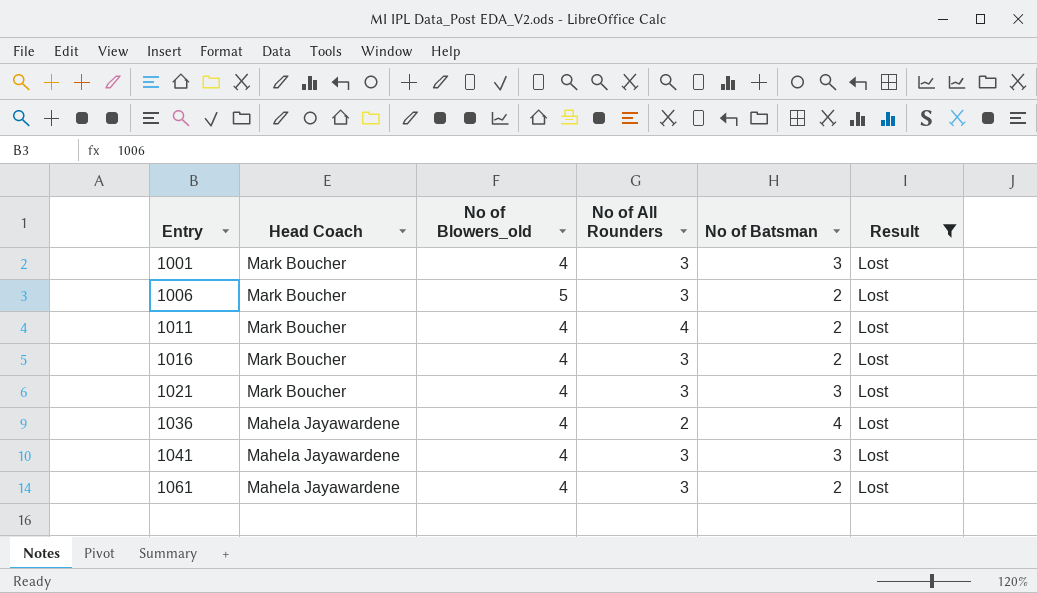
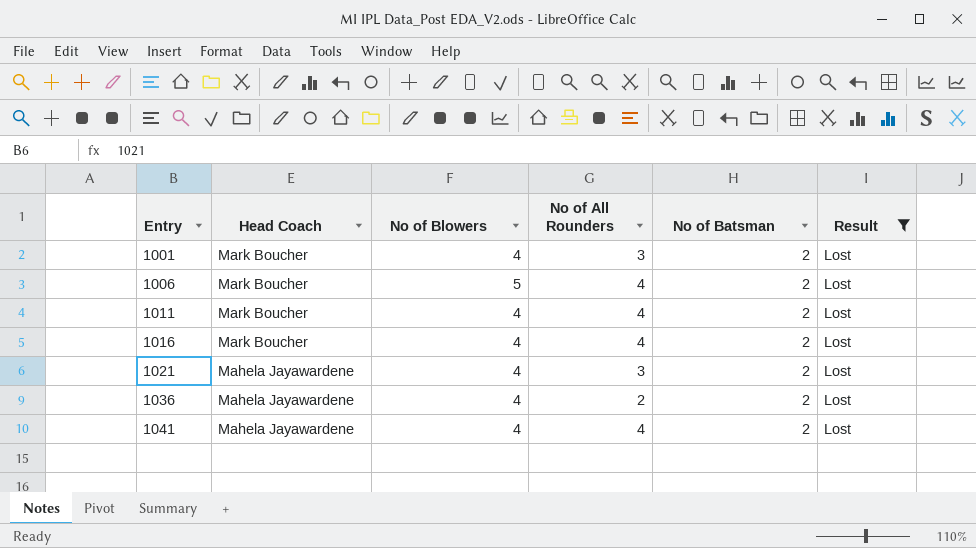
column name: No of Blowers_old -> No of Blowers
row 1061: Mahela Jayawardene | 4 | 3 | 2 | Lost -> none
1001 | No of Batsman: 3 -> 2
1006 | No of All Rounders: 3 -> 4
1016 | No of All Rounders: 3 -> 4
1021 | Head Coach: Mark Boucher -> Mahela Jayawardene
1021 | No of Batsman: 3 -> 2
1036 | No of Batsman: 4 -> 2
1041 | No of All Rounders: 3 -> 4
1041 | No of Batsman: 3 -> 2

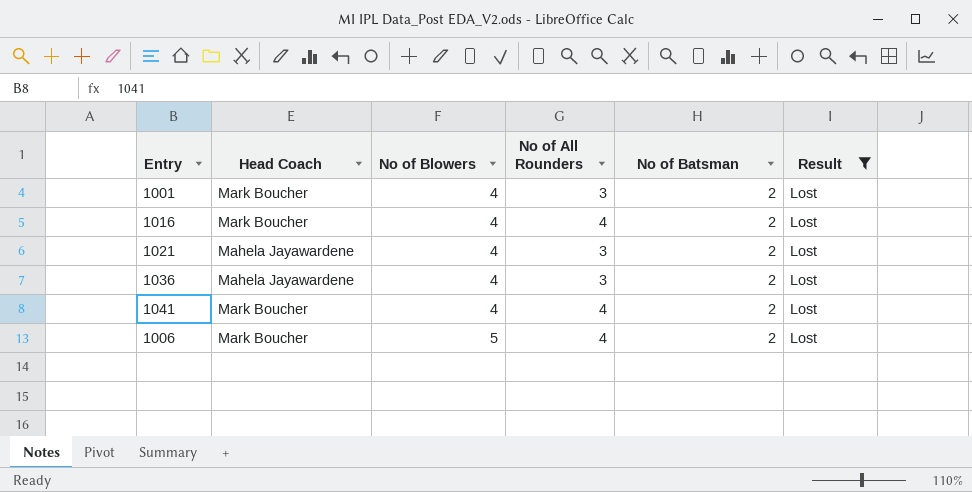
row order: Entry ascending -> No of Blowers ascending
row 1011: Mark Boucher | 4 | 4 | 2 | Lost -> none
1036 | No of All Rounders: 2 -> 3
1041 | Head Coach: Mahela Jayawardene -> Mark Boucher

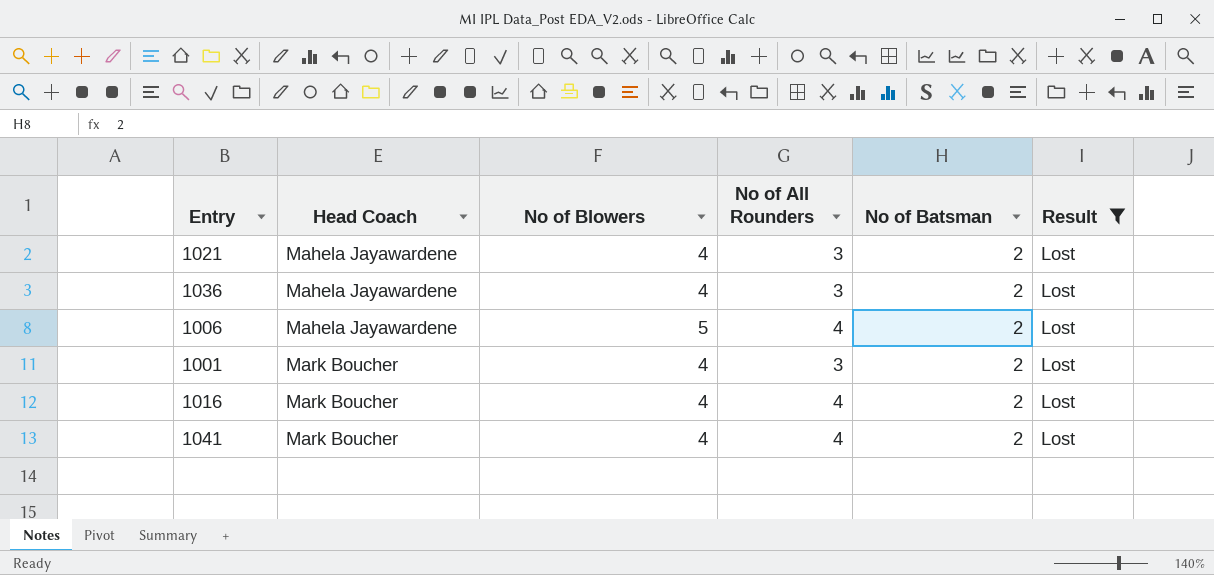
row order: No of Blowers ascending -> Head Coach ascending
1006 | Head Coach: Mark Boucher -> Mahela Jayawardene

